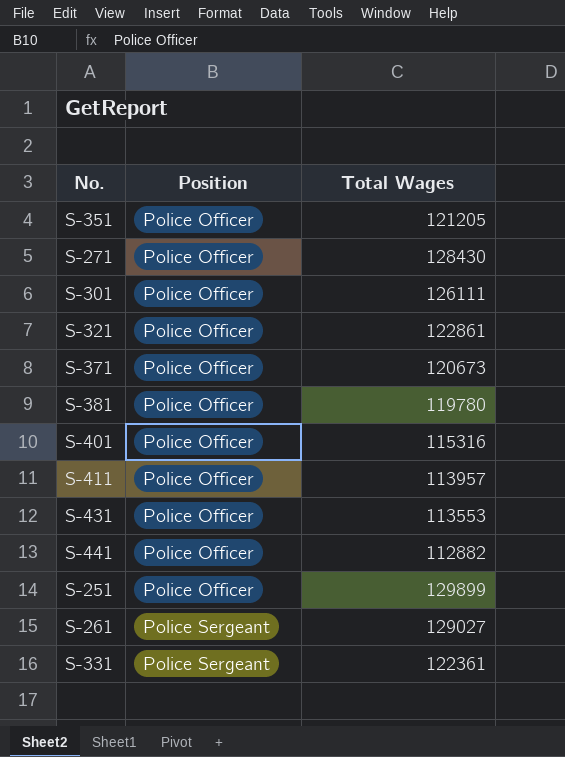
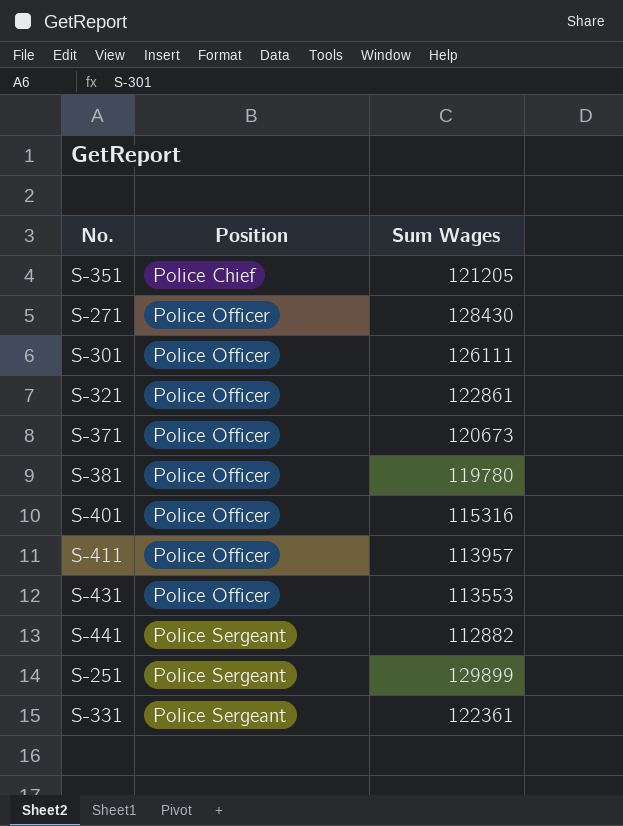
column name: Total Wages -> Sum Wages
row S-261: Police Sergeant | 129027 -> none
S-351 | Position: Police Officer -> Police Chief
S-441 | Position: Police Officer -> Police Sergeant
S-251 | Position: Police Officer -> Police Sergeant

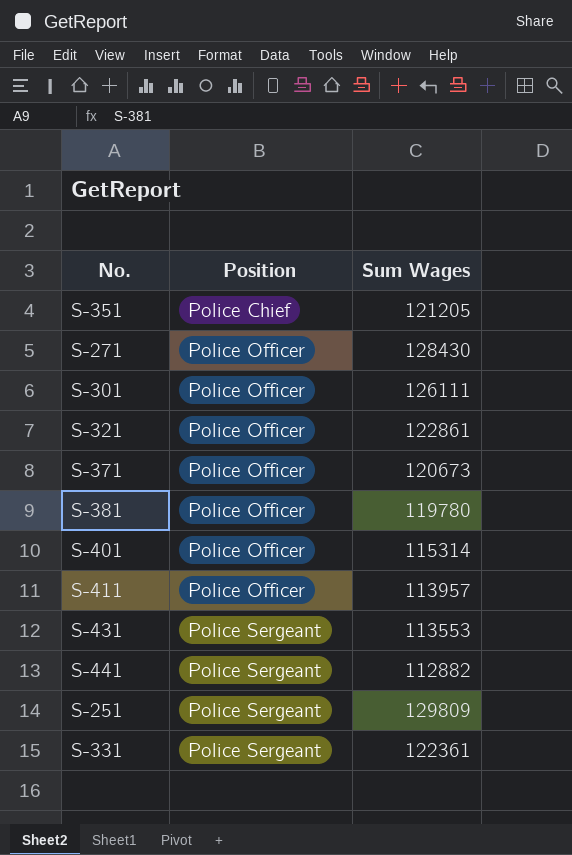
S-401 | Sum Wages: 115316 -> 115314
S-431 | Position: Police Officer -> Police Sergeant
S-251 | Sum Wages: 129899 -> 129809

